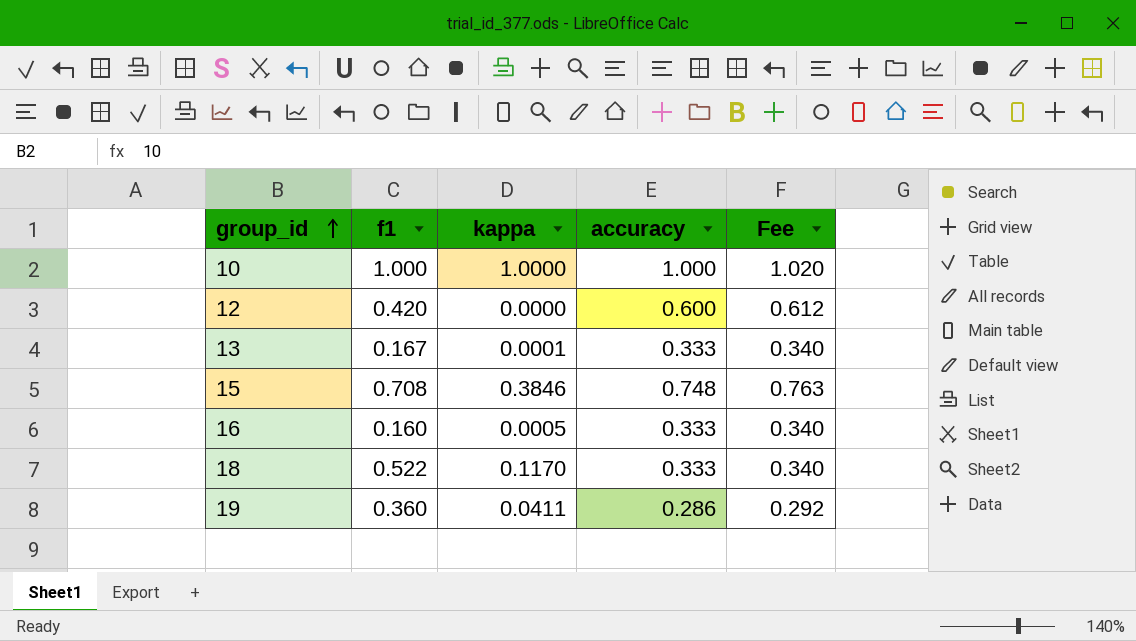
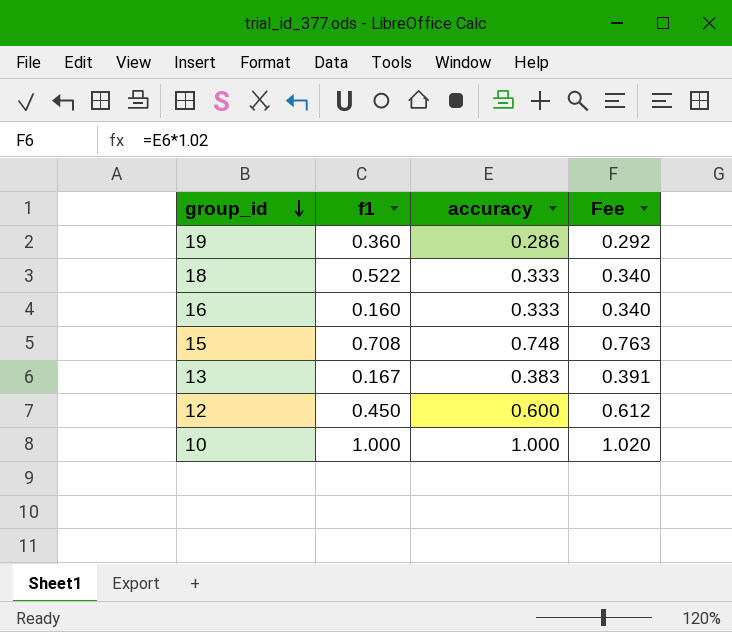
row order: group_id ascending -> group_id descending
column kappa | position: 3 -> none
13 | accuracy: 0.333 -> 0.383
13 | Fee: 0.340 -> 0.391
12 | f1: 0.420 -> 0.450

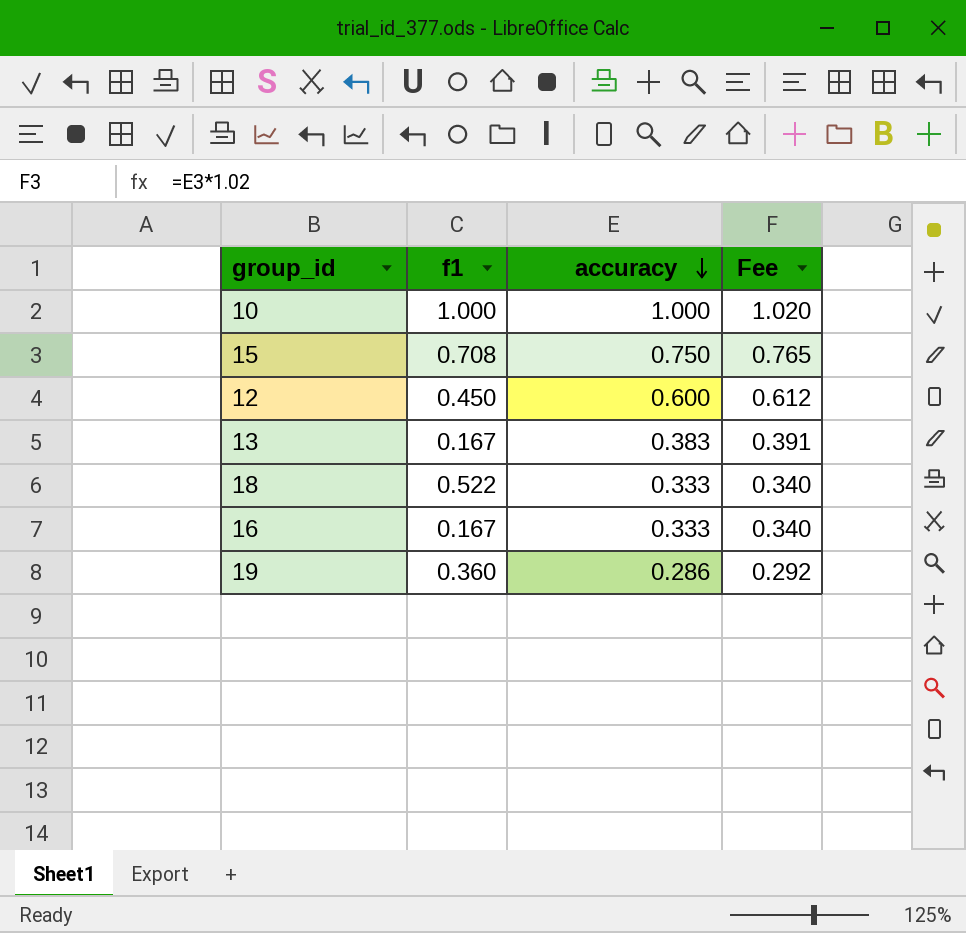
row order: group_id descending -> accuracy descending
15 | accuracy: 0.748 -> 0.750
15 | Fee: 0.763 -> 0.765
16 | f1: 0.160 -> 0.167

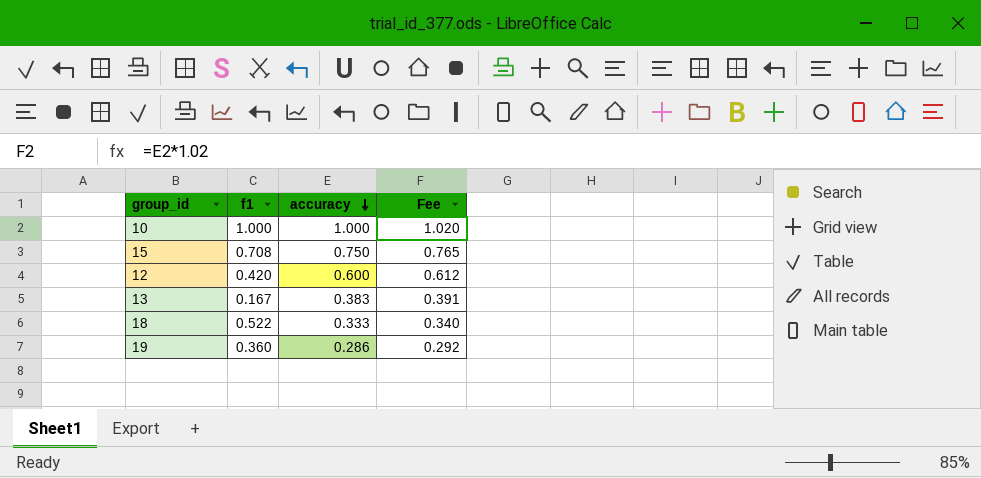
row 16: 0.167 | 0.333 | 0.340 -> none
12 | f1: 0.450 -> 0.420

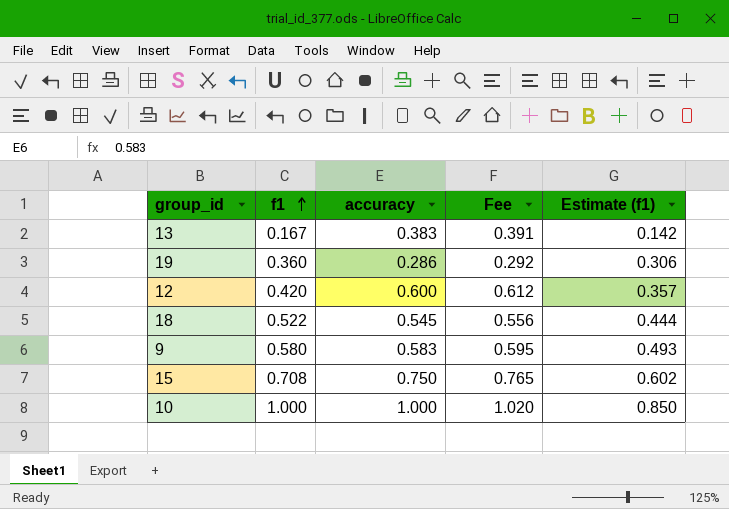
row order: accuracy descending -> f1 ascending
column Estimate (f1) | formula: none -> [f1] * 0.85
18 | accuracy: 0.333 -> 0.545
18 | Fee: 0.340 -> 0.556
row 9: none -> 0.580 | 0.583 | 0.595 | 0.493

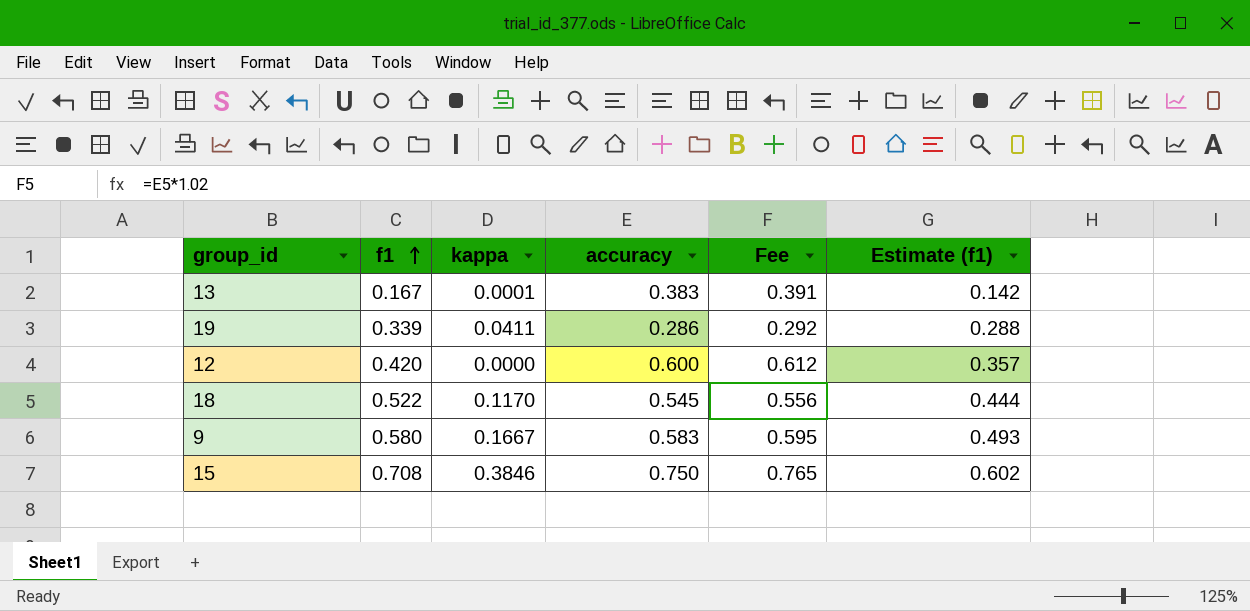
column kappa | position: none -> 3
row 10: 1.000 | 1.000 | 1.020 | 0.850 -> none
19 | f1: 0.360 -> 0.339
19 | Estimate (f1): 0.306 -> 0.288

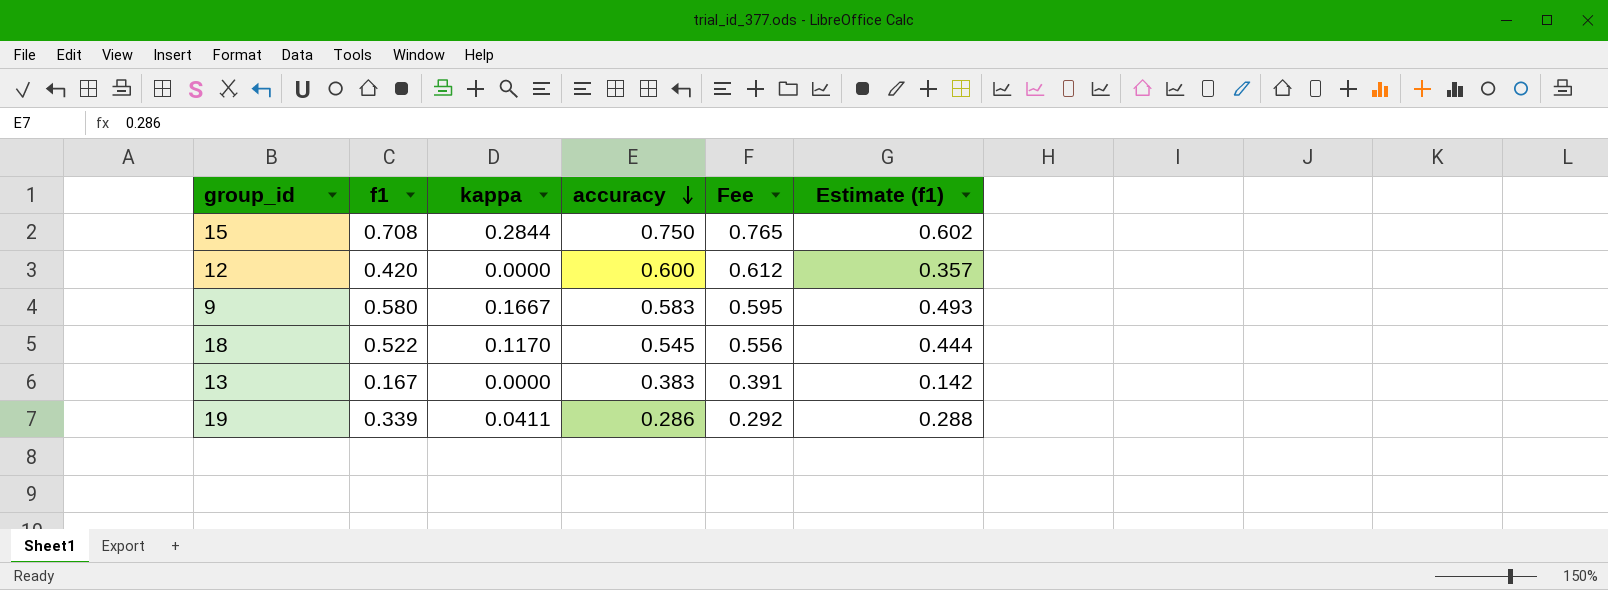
row order: f1 ascending -> accuracy descending
15 | kappa: 0.3846 -> 0.2844
13 | kappa: 0.0001 -> 0.0000

